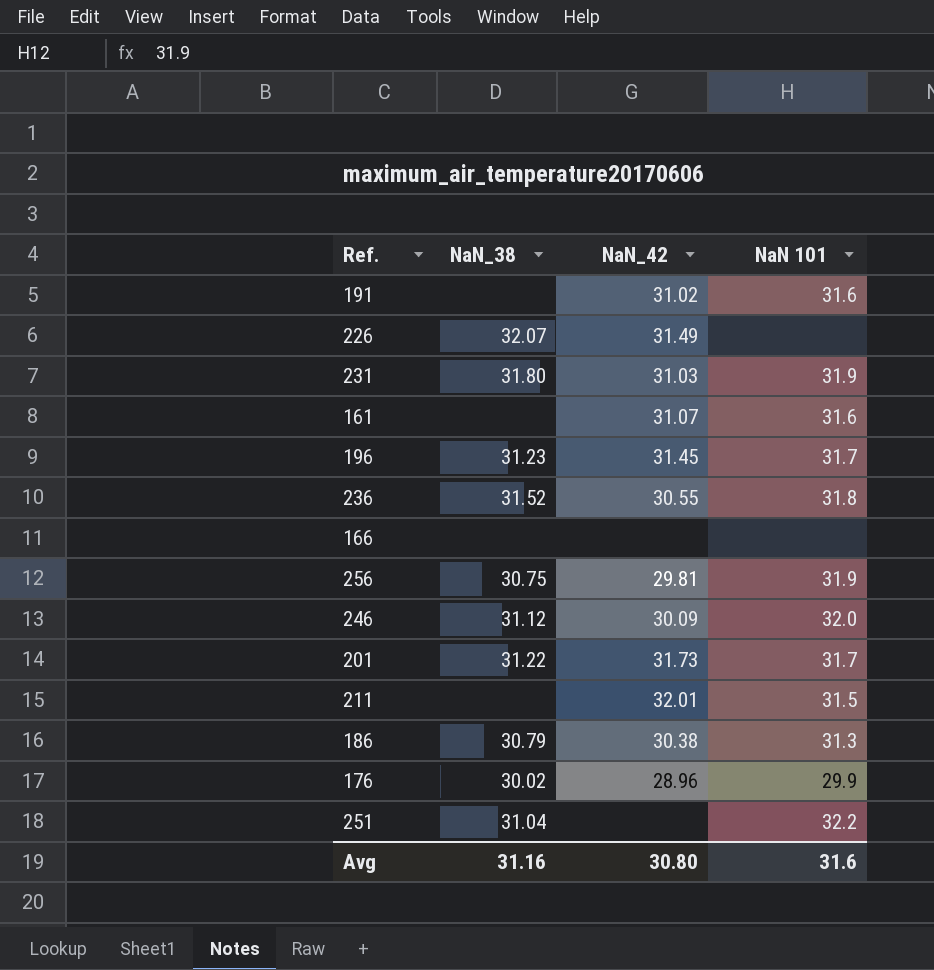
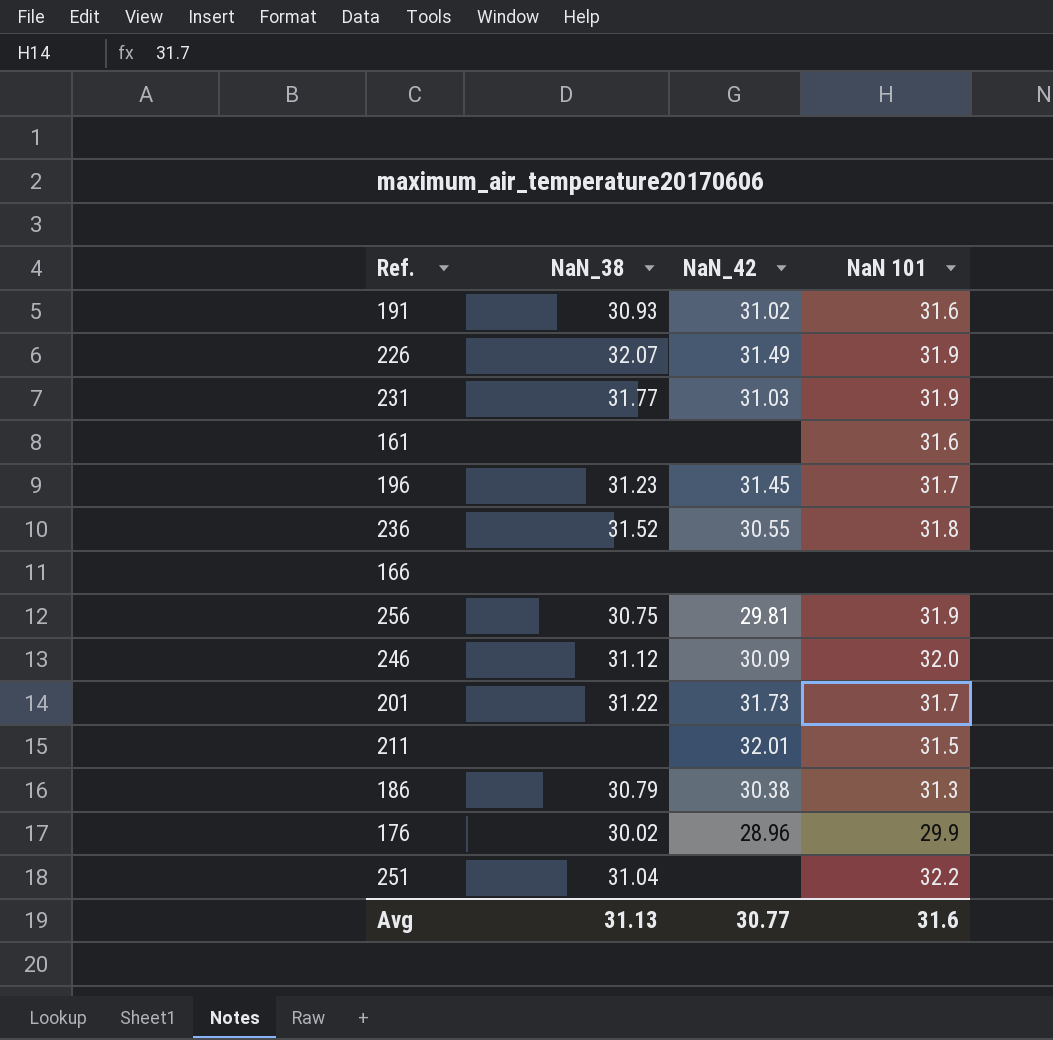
191 | NaN_38: none -> 30.93
226 | NaN 101: none -> 31.9
231 | NaN_38: 31.80 -> 31.77
161 | NaN_42: 31.07 -> none
Avg | NaN_38: 31.16 -> 31.13
Avg | NaN_42: 30.80 -> 30.77

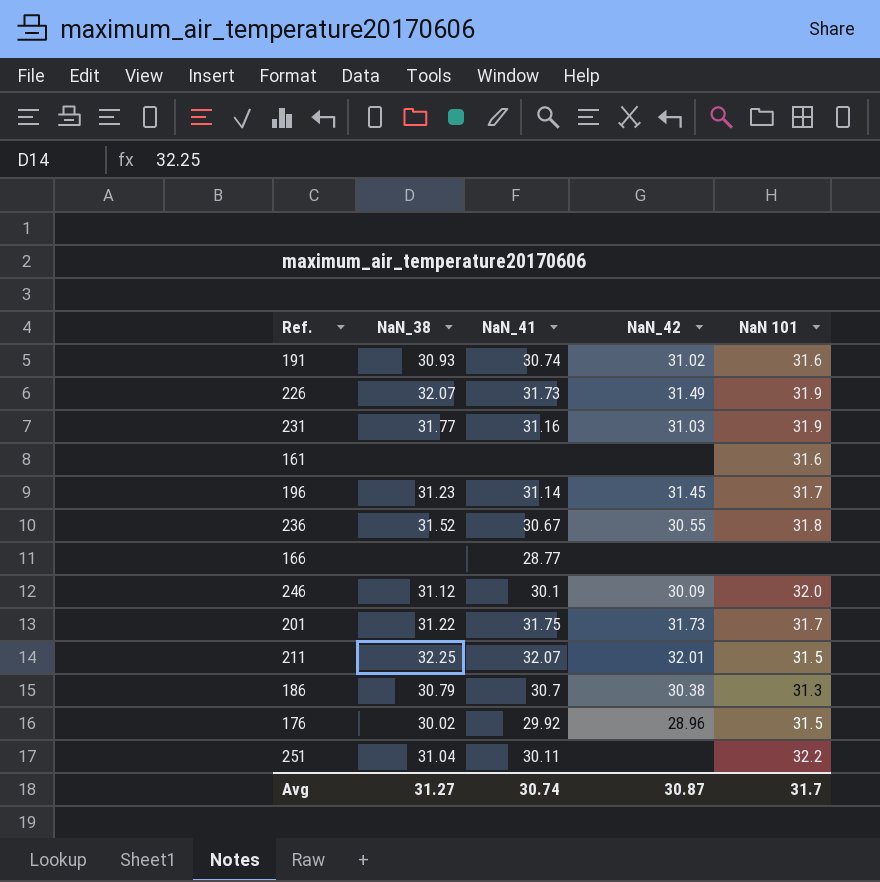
column NaN_41 | position: none -> 3
row 256: 30.75 | 29.81 | 31.9 -> none
211 | NaN_38: none -> 32.25
176 | NaN 101: 29.9 -> 31.5
Avg | NaN_38: 31.13 -> 31.27
Avg | NaN_42: 30.77 -> 30.87
Avg | NaN 101: 31.6 -> 31.7

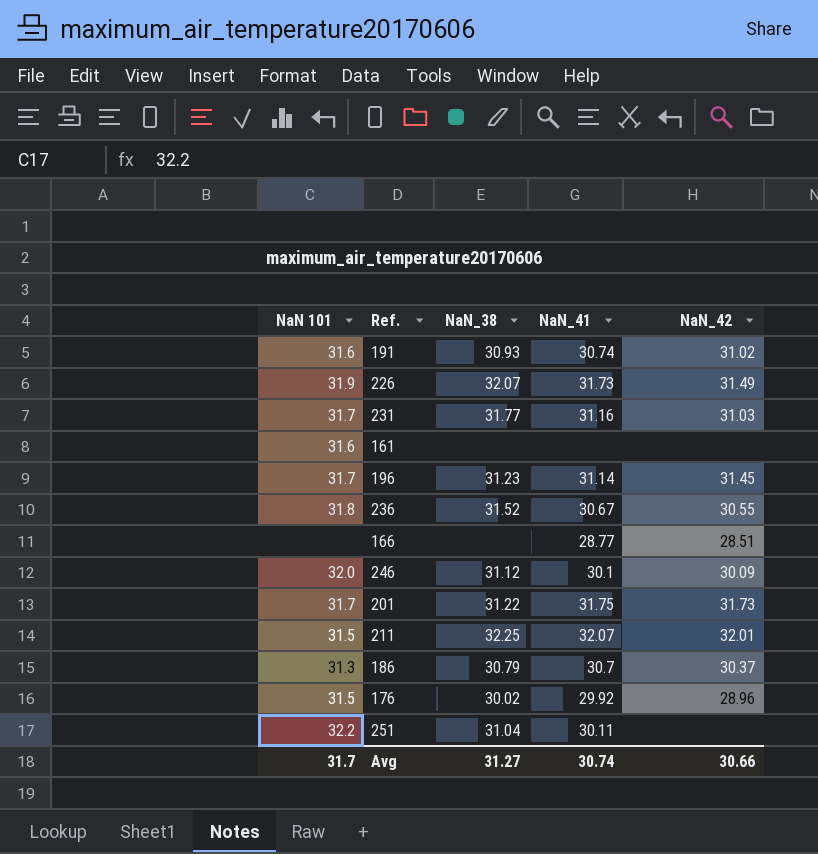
column NaN 101 | position: 5 -> 1
231 | NaN 101: 31.9 -> 31.7
166 | NaN_42: none -> 28.51
186 | NaN_42: 30.38 -> 30.37
Avg | NaN_42: 30.87 -> 30.66

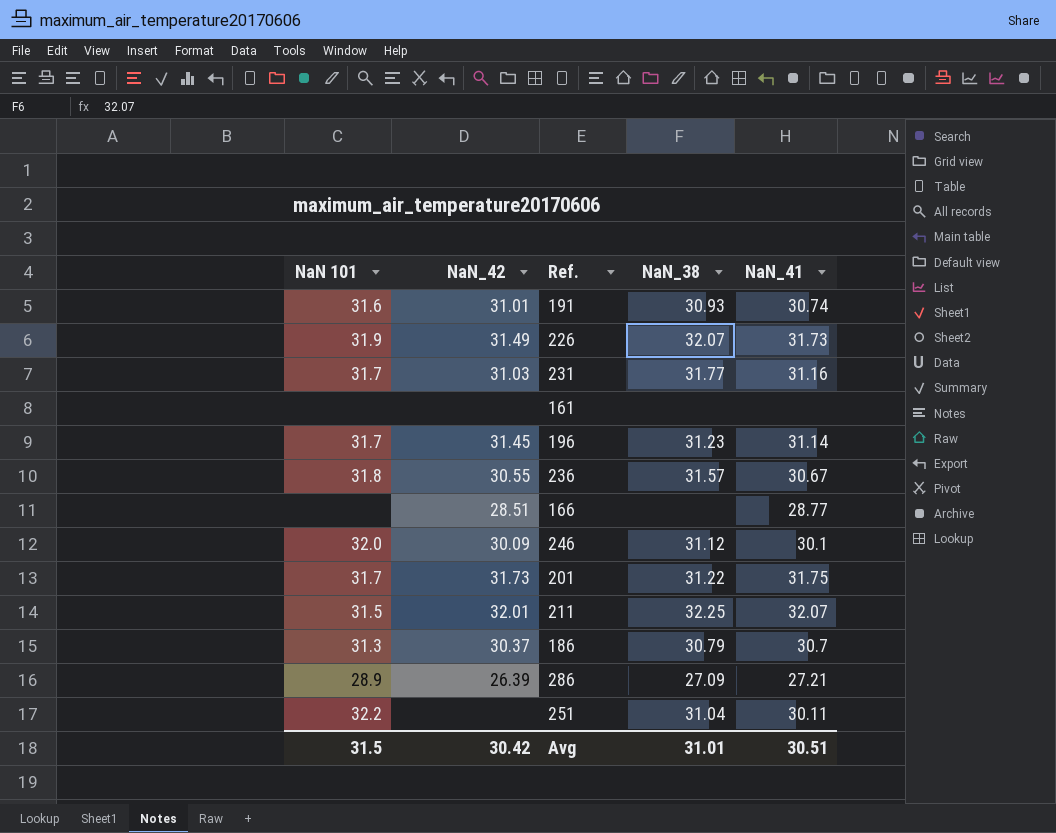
column NaN_42 | position: 5 -> 2
row 176: 31.5 | 30.02 | 29.92 | 28.96 -> none
191 | NaN_42: 31.02 -> 31.01
161 | NaN 101: 31.6 -> none
236 | NaN_38: 31.52 -> 31.57
row 286: none -> 28.9 | 26.39 | 27.09 | 27.21
Avg | NaN 101: 31.7 -> 31.5
Avg | NaN_42: 30.66 -> 30.42
Avg | NaN_38: 31.27 -> 31.01
Avg | NaN_41: 30.74 -> 30.51

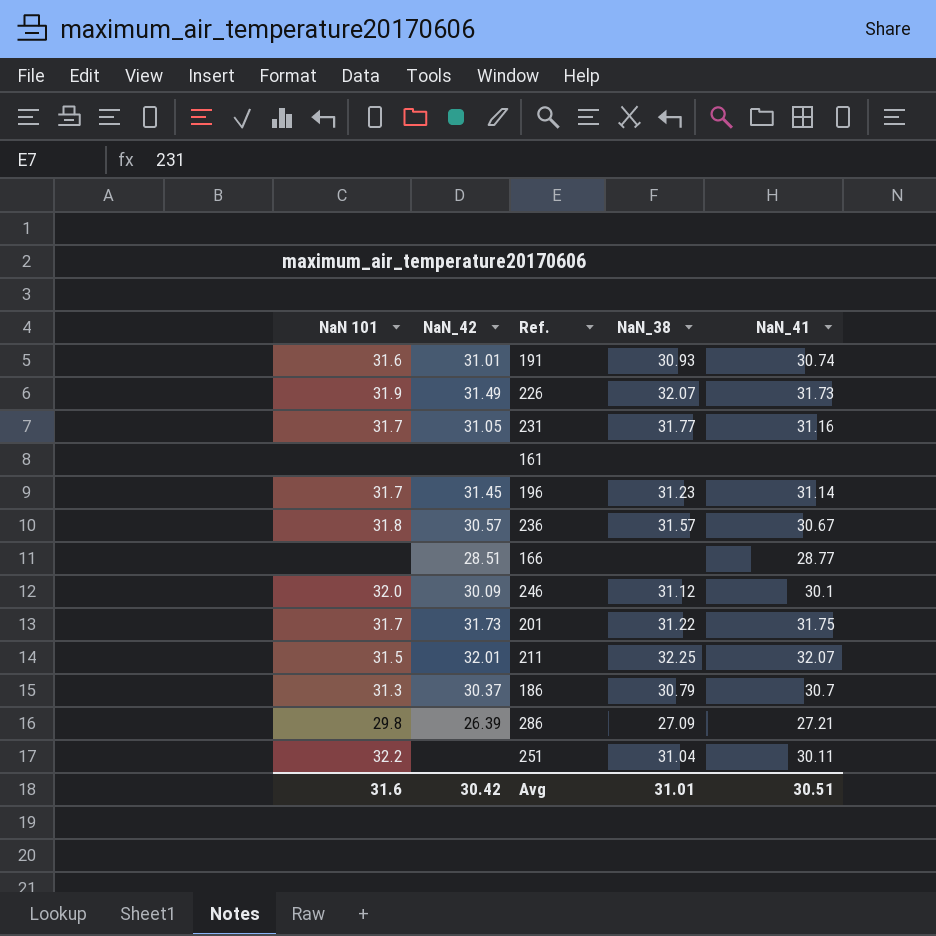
231 | NaN_42: 31.03 -> 31.05
236 | NaN_42: 30.55 -> 30.57
286 | NaN 101: 28.9 -> 29.8
Avg | NaN 101: 31.5 -> 31.6

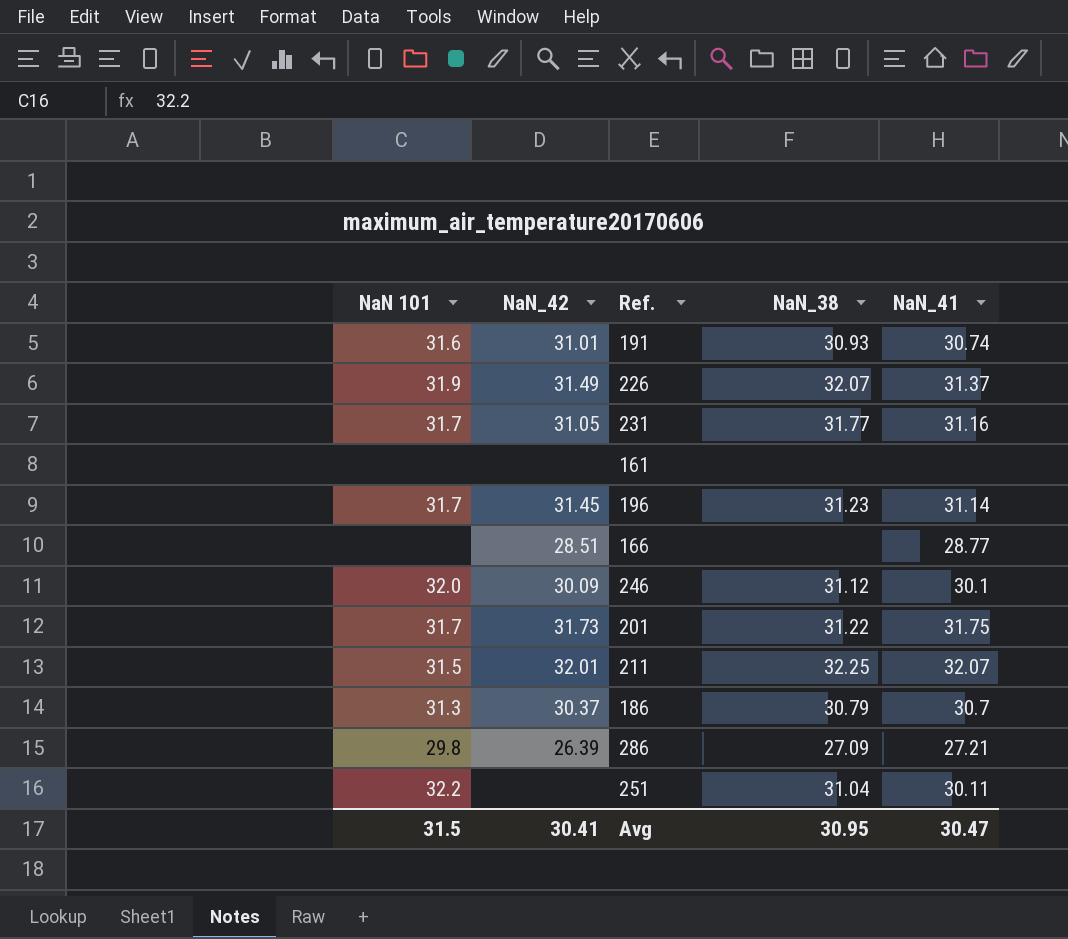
row 236: 31.8 | 30.57 | 31.57 | 30.67 -> none
226 | NaN_41: 31.73 -> 31.37
Avg | NaN 101: 31.6 -> 31.5
Avg | NaN_42: 30.42 -> 30.41
Avg | NaN_38: 31.01 -> 30.95
Avg | NaN_41: 30.51 -> 30.47

